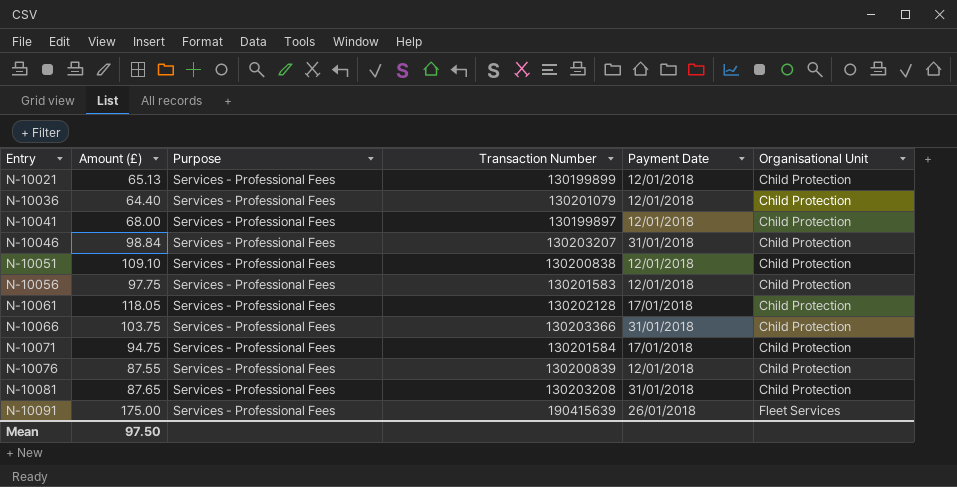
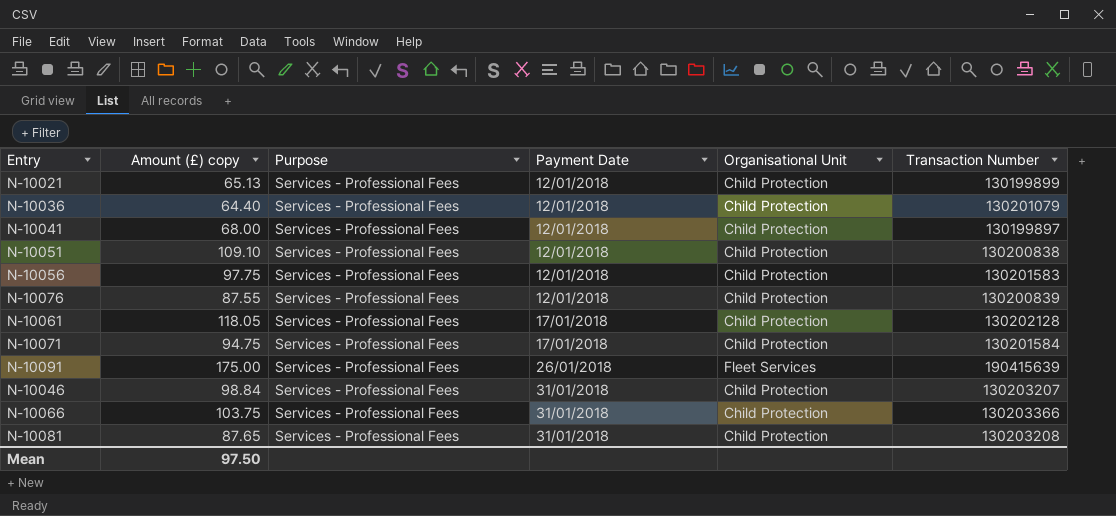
row order: Entry ascending -> Payment Date ascending
column name: Amount (£) -> Amount (£) copy
column Transaction Number | position: 4 -> 6

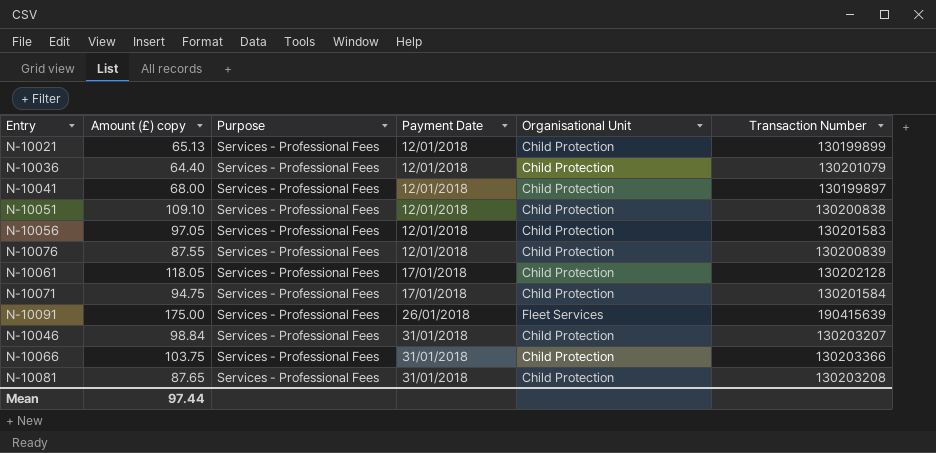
N-10056 | Amount (£) copy: 97.75 -> 97.05
Mean | Amount (£) copy: 97.50 -> 97.44

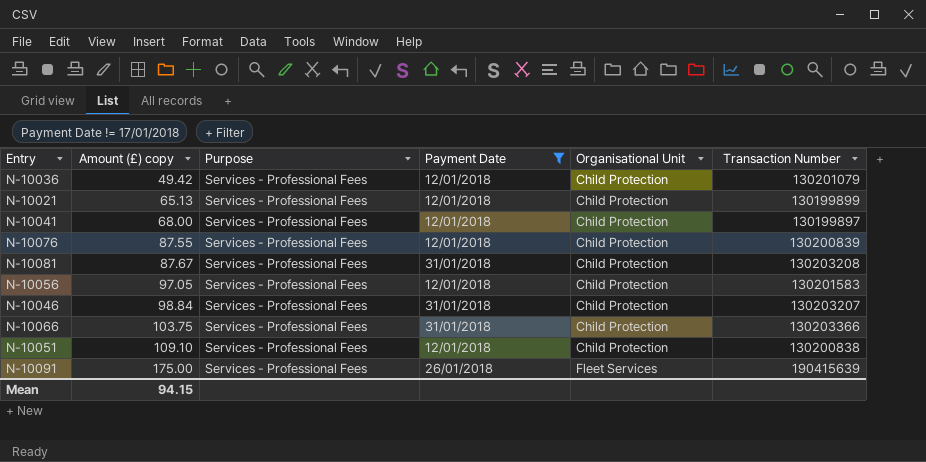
filter: none -> Payment Date != 17/01/2018
row order: Payment Date ascending -> Amount (£) copy ascending
N-10036 | Amount (£) copy: 64.40 -> 49.42
N-10081 | Amount (£) copy: 87.65 -> 87.67
Mean | Amount (£) copy: 97.44 -> 94.15

